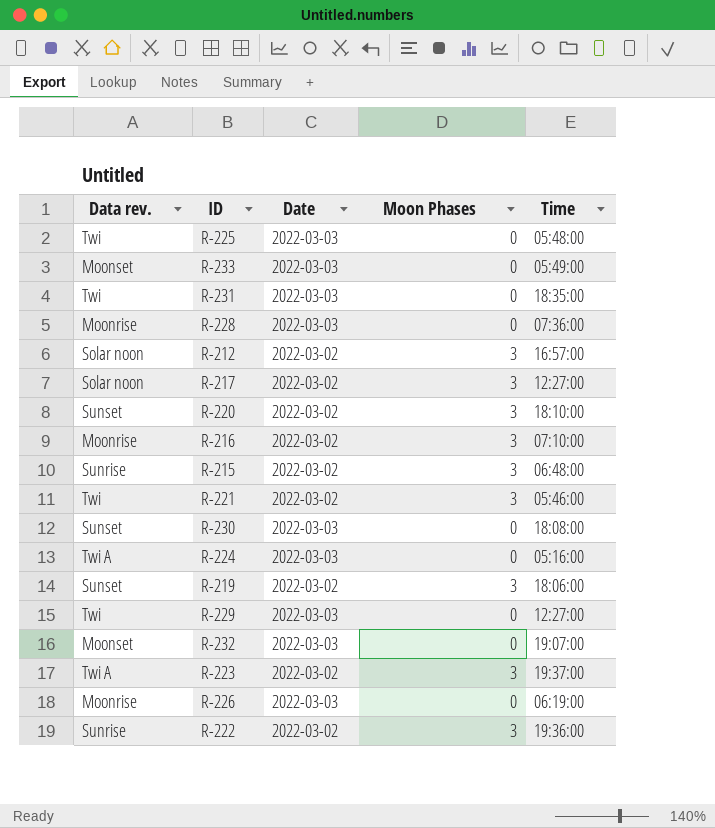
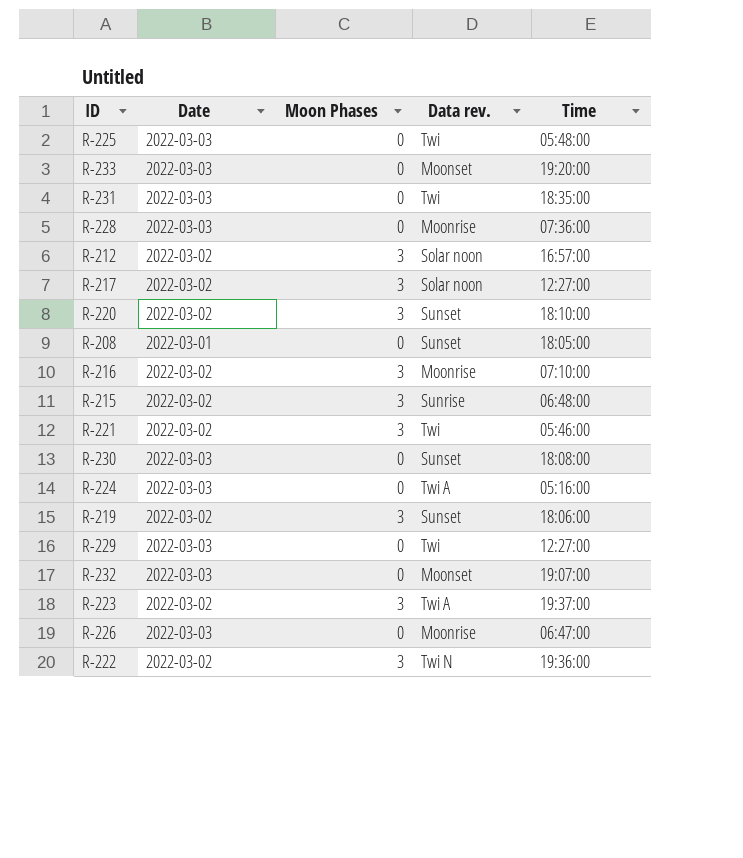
column Data rev. | position: 1 -> 4
R-233 | Time: 05:49:00 -> 19:20:00
row R-208: none -> 2022-03-01 | 0 | Sunset | 18:05:00
R-226 | Time: 06:19:00 -> 06:47:00
R-222 | Data rev.: Sunrise -> Twi N

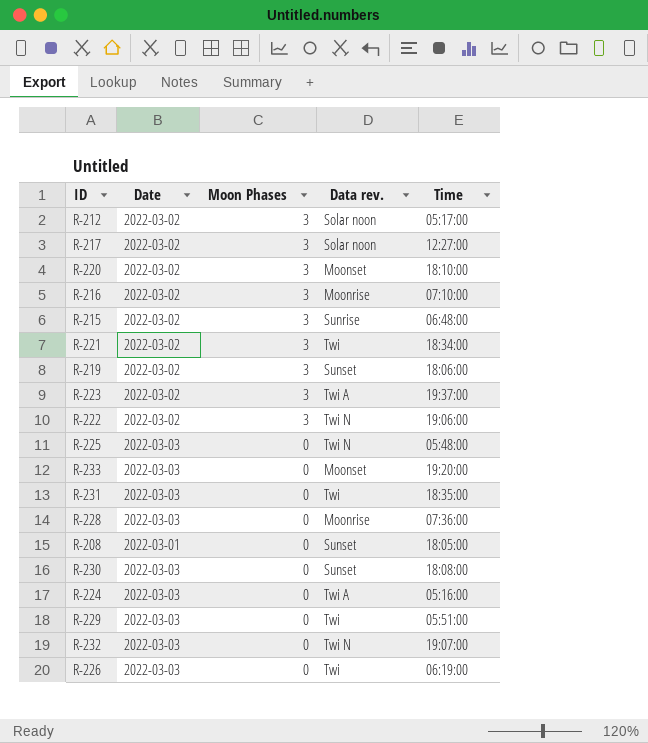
row order: none -> Moon Phases descending
R-212 | Time: 16:57:00 -> 05:17:00
R-220 | Data rev.: Sunset -> Moonset
R-221 | Time: 05:46:00 -> 18:34:00
R-222 | Time: 19:36:00 -> 19:06:00
R-225 | Data rev.: Twi -> Twi N
R-229 | Time: 12:27:00 -> 05:51:00
R-232 | Data rev.: Moonset -> Twi N
R-226 | Data rev.: Moonrise -> Twi
R-226 | Time: 06:47:00 -> 06:19:00

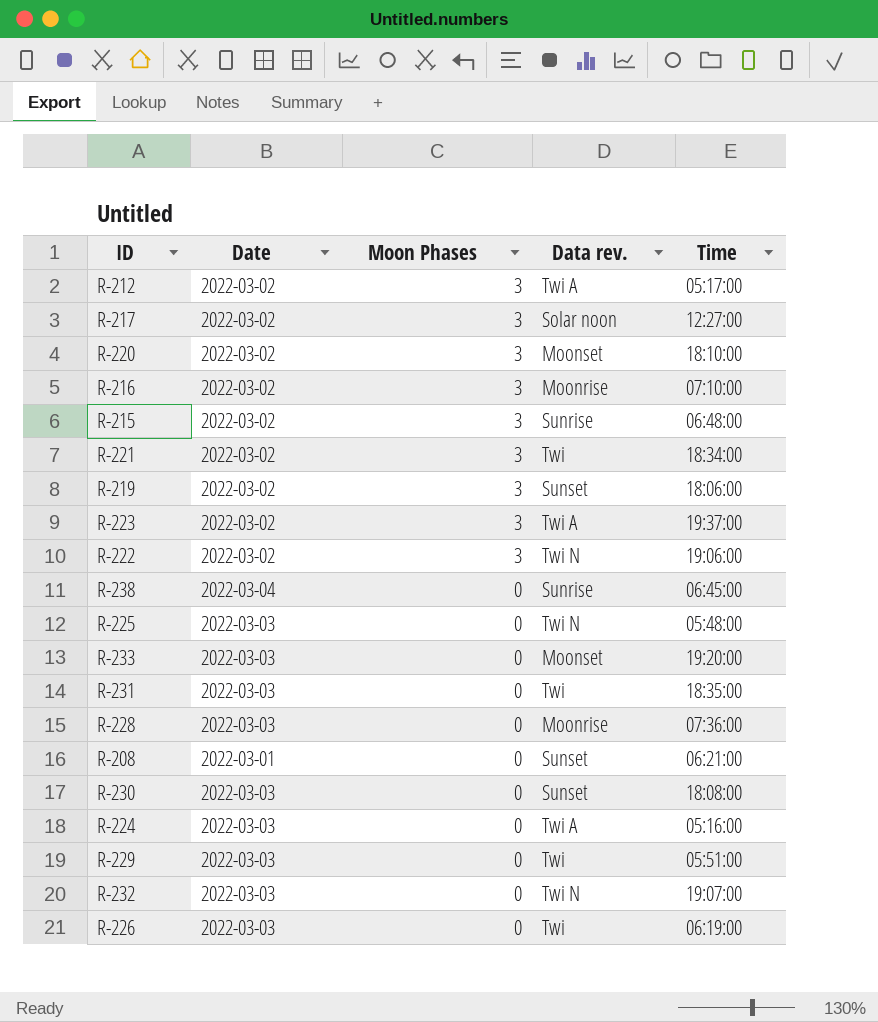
R-212 | Data rev.: Solar noon -> Twi A
row R-238: none -> 2022-03-04 | 0 | Sunrise | 06:45:00
R-208 | Time: 18:05:00 -> 06:21:00

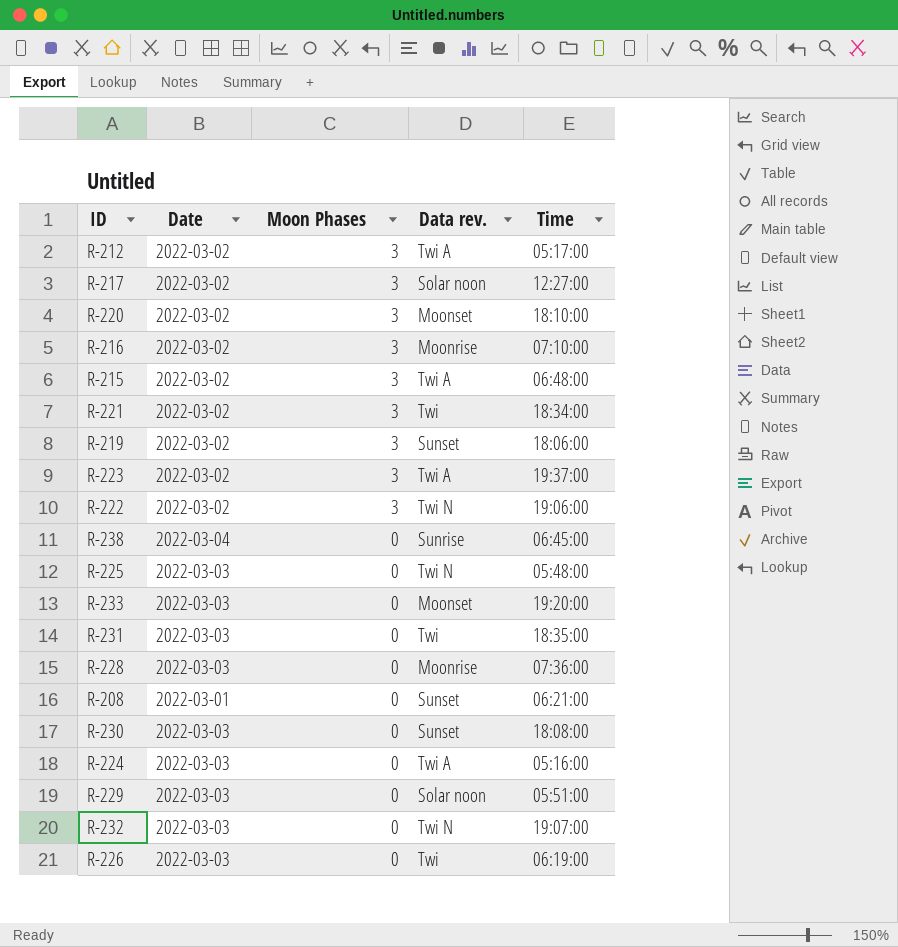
R-215 | Data rev.: Sunrise -> Twi A
R-229 | Data rev.: Twi -> Solar noon

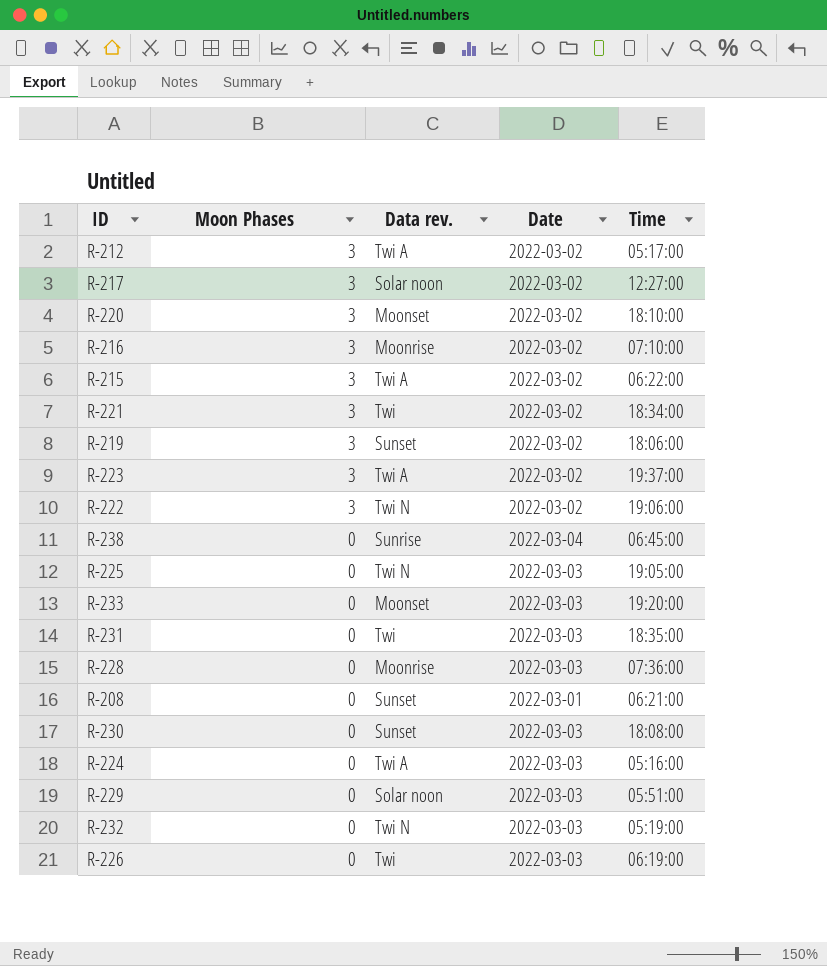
column Date | position: 2 -> 4
R-215 | Time: 06:48:00 -> 06:22:00
R-225 | Time: 05:48:00 -> 19:05:00
R-232 | Time: 19:07:00 -> 05:19:00

